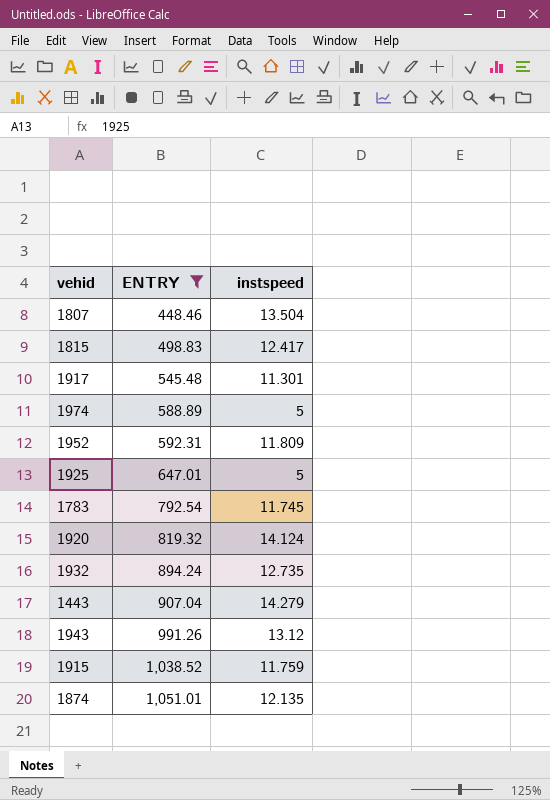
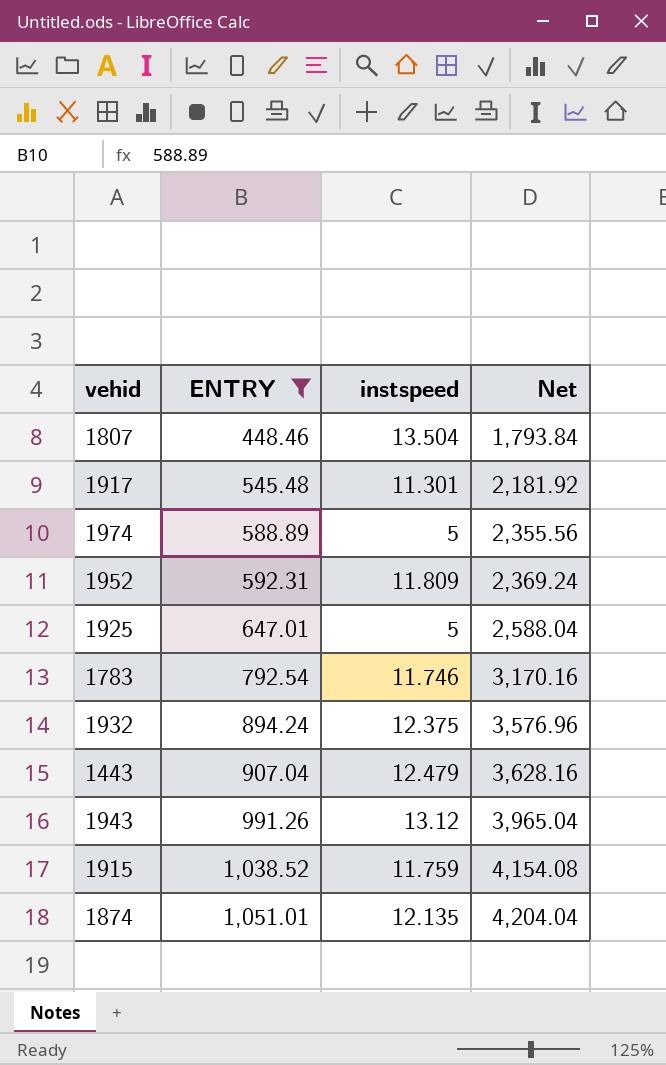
column Net | formula: none -> [ENTRY] * 4
row 1815: 498.83 | 12.417 -> none
row 1920: 819.32 | 14.124 -> none
1783 | instspeed: 11.745 -> 11.746
1932 | instspeed: 12.735 -> 12.375
1443 | instspeed: 14.279 -> 12.479

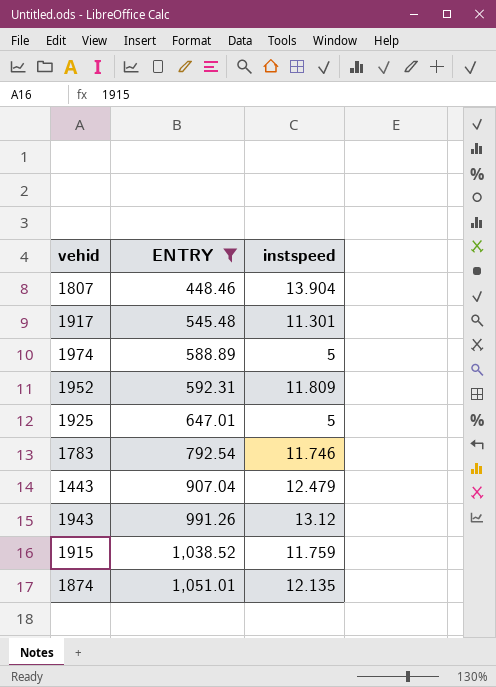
column Net | formula: [ENTRY] * 4 -> none
row 1932: 894.24 | 12.375 | 3,576.96 -> none
1807 | instspeed: 13.504 -> 13.904

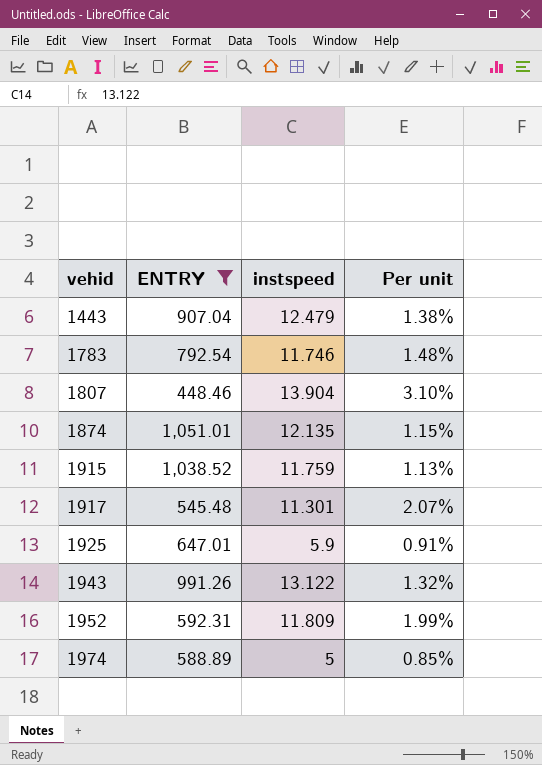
row order: ENTRY ascending -> vehid ascending
column Per unit | formula: none -> [instspeed] / [ENTRY]
1925 | instspeed: 5 -> 5.9
1943 | instspeed: 13.12 -> 13.122

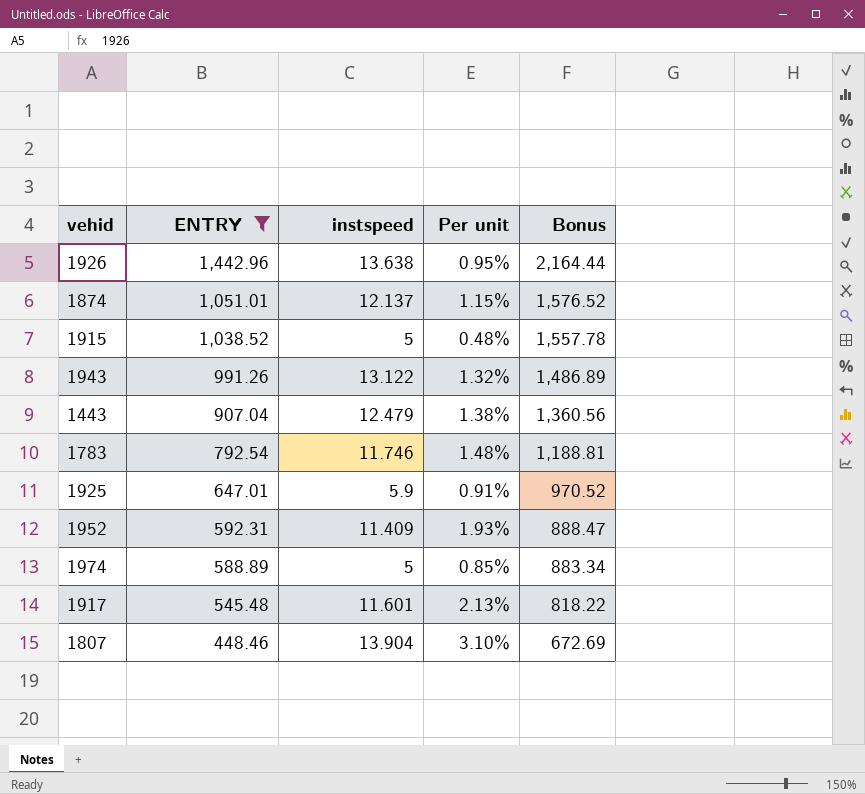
row order: vehid ascending -> ENTRY descending
column Bonus | formula: none -> [ENTRY] * 1.5
row 1926: none -> 1,442.96 | 13.638 | 0.95% | 2,164.44
1874 | instspeed: 12.135 -> 12.137
1915 | instspeed: 11.759 -> 5
1915 | Per unit: 1.13% -> 0.48%
1952 | instspeed: 11.809 -> 11.409
1952 | Per unit: 1.99% -> 1.93%
1917 | instspeed: 11.301 -> 11.601
1917 | Per unit: 2.07% -> 2.13%

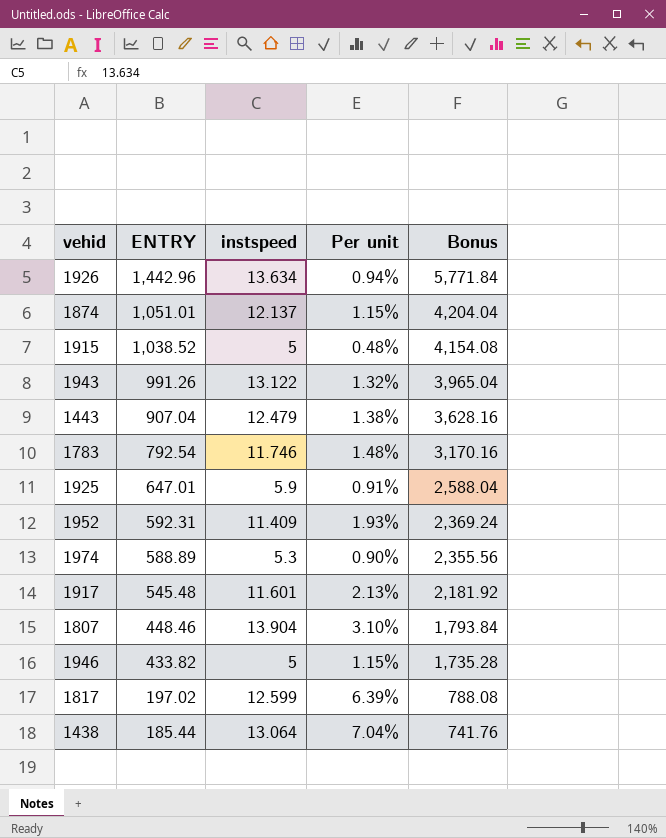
filter: ENTRY >= 448.46 -> none
column Bonus | formula: [ENTRY] * 1.5 -> [ENTRY] * 4
1926 | instspeed: 13.638 -> 13.634
1926 | Per unit: 0.95% -> 0.94%
1974 | instspeed: 5 -> 5.3
1974 | Per unit: 0.85% -> 0.90%

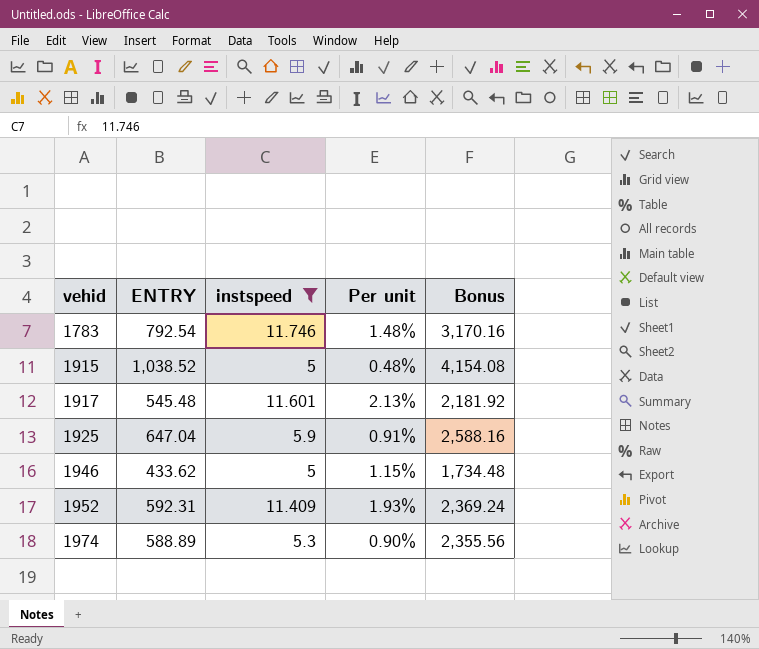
filter: none -> instspeed <= 11.746
row order: ENTRY descending -> vehid ascending
1925 | ENTRY: 647.01 -> 647.04
1925 | Bonus: 2,588.04 -> 2,588.16
1946 | ENTRY: 433.82 -> 433.62
1946 | Bonus: 1,735.28 -> 1,734.48

